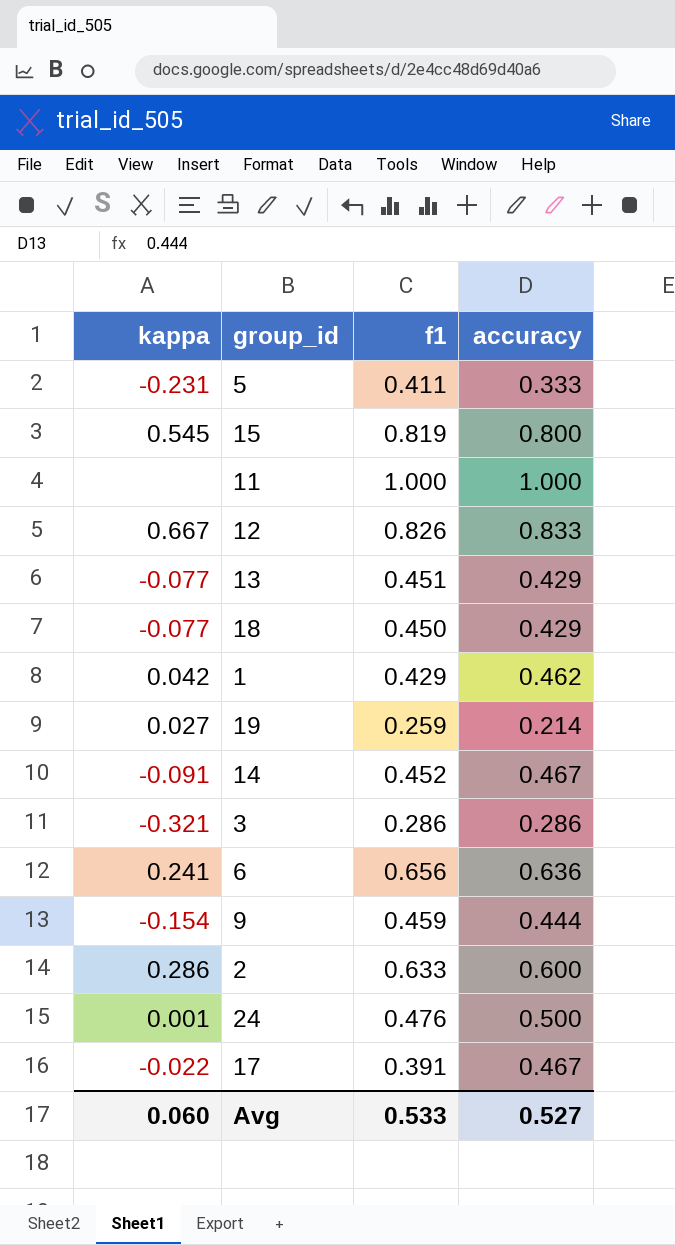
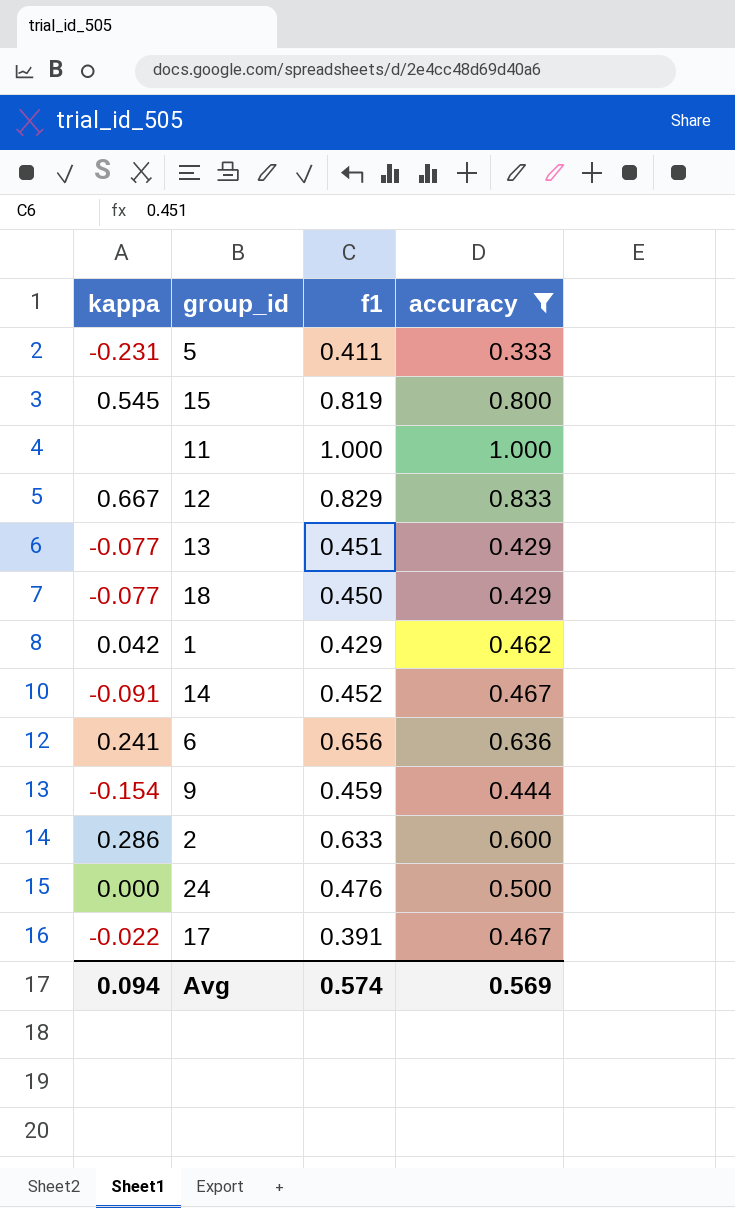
filter: none -> accuracy >= 0.333
12 | f1: 0.826 -> 0.829
24 | kappa: 0.001 -> 0.000
Avg | kappa: 0.060 -> 0.094
Avg | f1: 0.533 -> 0.574
Avg | accuracy: 0.527 -> 0.569

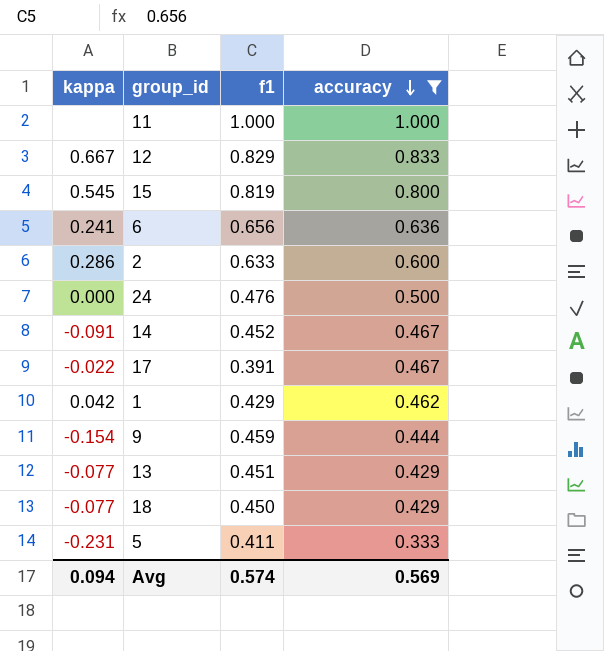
row order: none -> accuracy descending

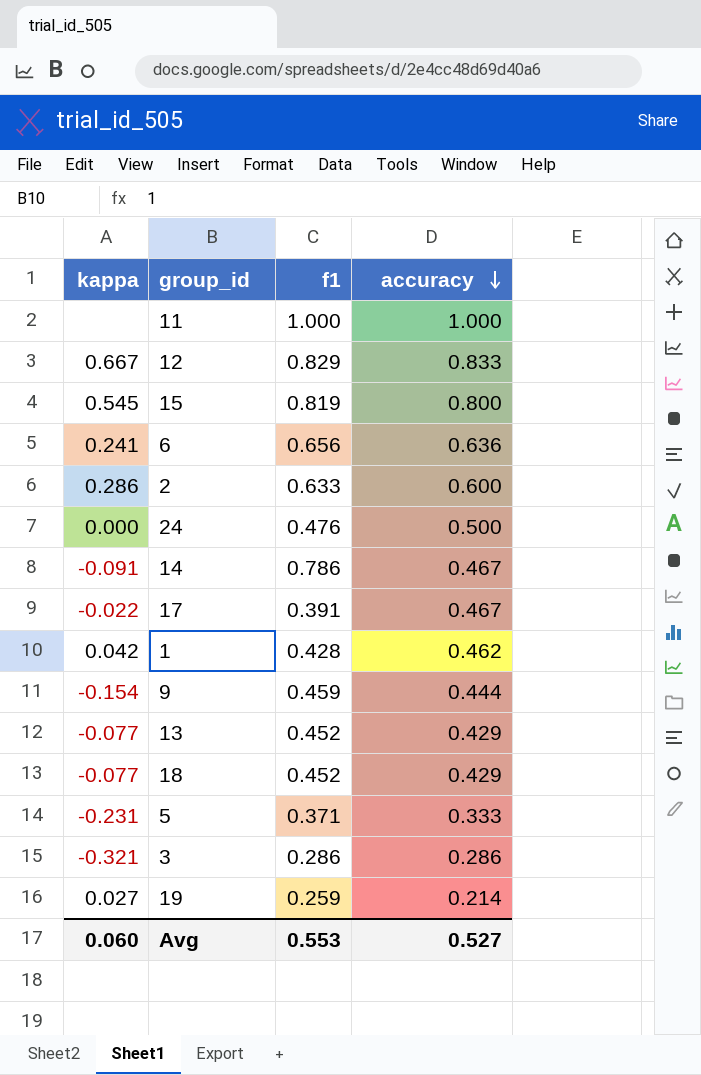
filter: accuracy >= 0.333 -> none
14 | f1: 0.452 -> 0.786
1 | f1: 0.429 -> 0.428
13 | f1: 0.451 -> 0.452
18 | f1: 0.450 -> 0.452
5 | f1: 0.411 -> 0.371
Avg | kappa: 0.094 -> 0.060
Avg | f1: 0.574 -> 0.553
Avg | accuracy: 0.569 -> 0.527

